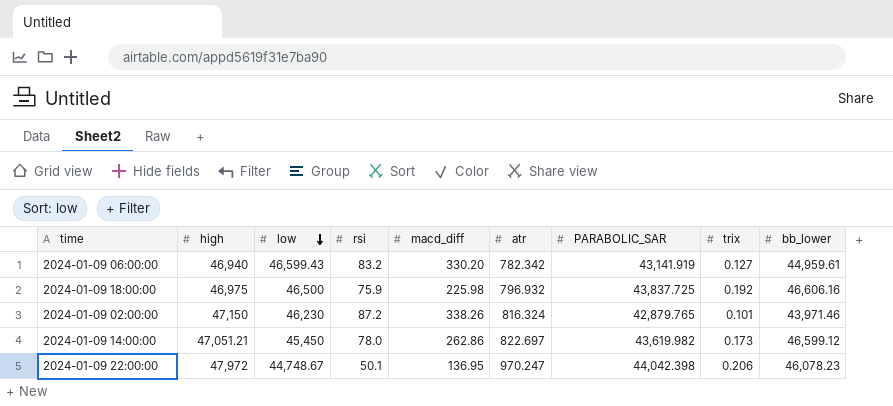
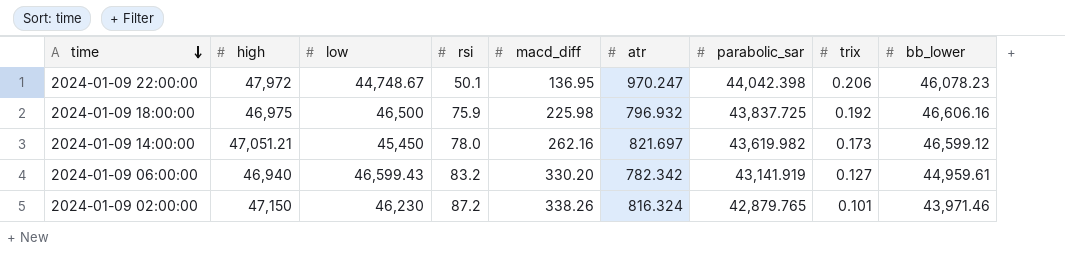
row order: low descending -> time descending
column name: PARABOLIC_SAR -> parabolic_sar
2024-01-09 14:00:00 | macd_diff: 262.86 -> 262.16
2024-01-09 14:00:00 | atr: 822.697 -> 821.697

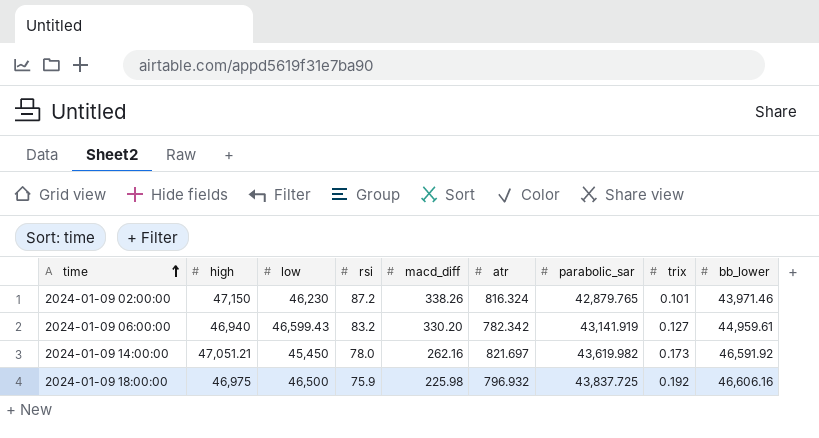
row order: time descending -> time ascending
row 2024-01-09 22:00:00: 47,972 | 44,748.67 | 50.1 | 136.95 | 970.247 | 44,042.398 | 0.206 | 46,078.23 -> none
2024-01-09 14:00:00 | bb_lower: 46,599.12 -> 46,591.92

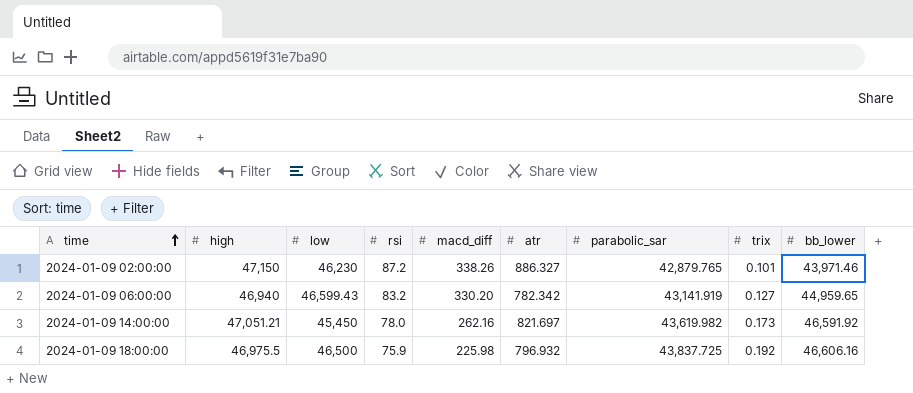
2024-01-09 02:00:00 | atr: 816.324 -> 886.327
2024-01-09 06:00:00 | bb_lower: 44,959.61 -> 44,959.65
2024-01-09 18:00:00 | high: 46,975 -> 46,975.5

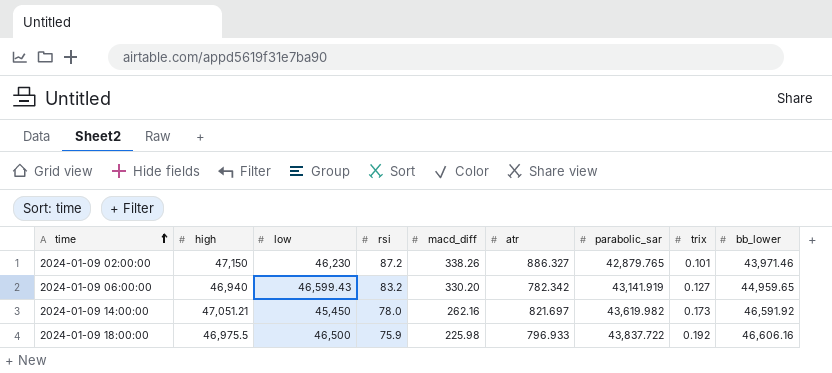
2024-01-09 18:00:00 | atr: 796.932 -> 796.933
2024-01-09 18:00:00 | parabolic_sar: 43,837.725 -> 43,837.722

